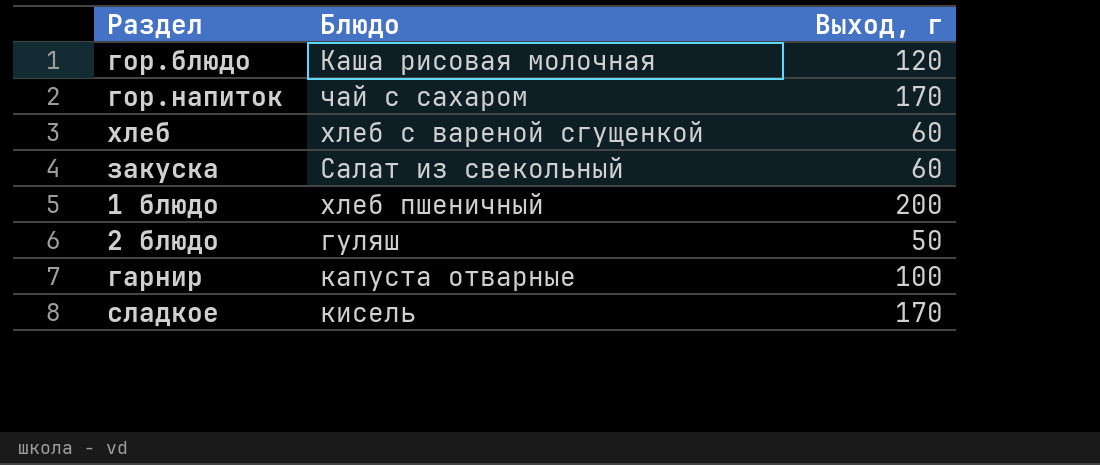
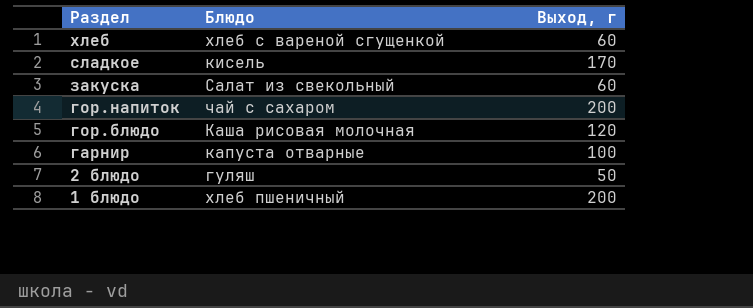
row order: none -> Раздел descending
гор.напиток | Выход, г: 170 -> 200

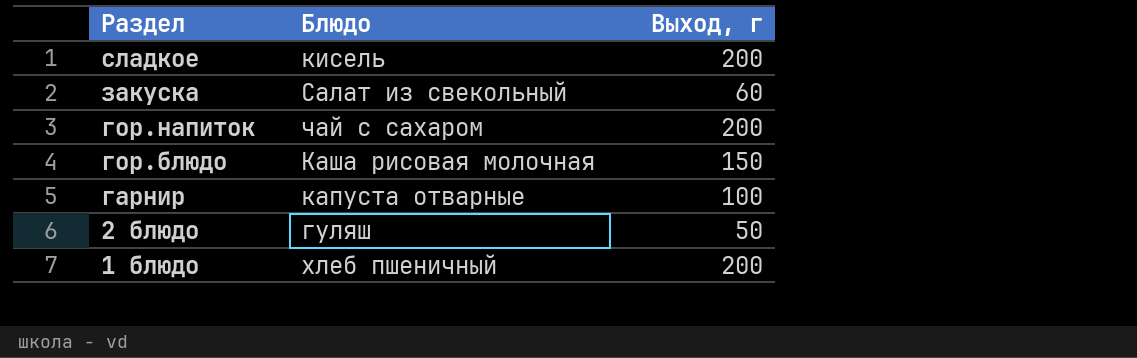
row хлеб: хлеб с вареной сгущенкой | 60 -> none
сладкое | Выход, г: 170 -> 200
гор.блюдо | Выход, г: 120 -> 150

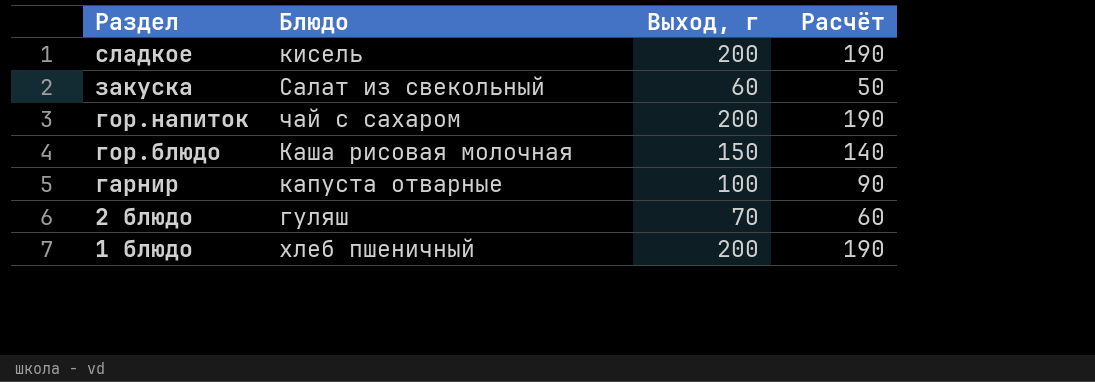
column Расчёт | formula: none -> [Выход, г] - 10
2 блюдо | Выход, г: 50 -> 70

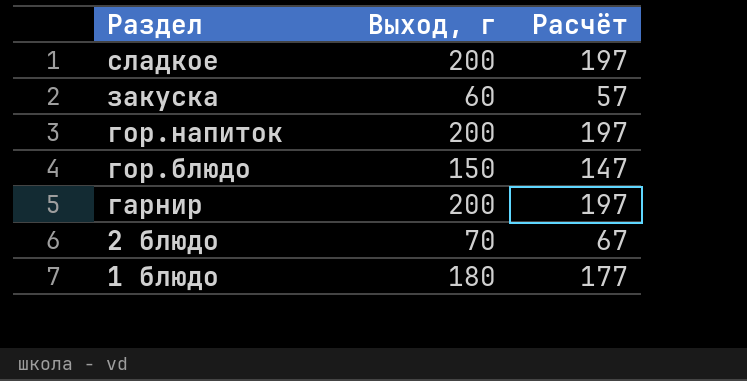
column Блюдо | position: 2 -> none
column Расчёт | formula: [Выход, г] - 10 -> [Выход, г] - 3
гарнир | Выход, г: 100 -> 200
1 блюдо | Выход, г: 200 -> 180

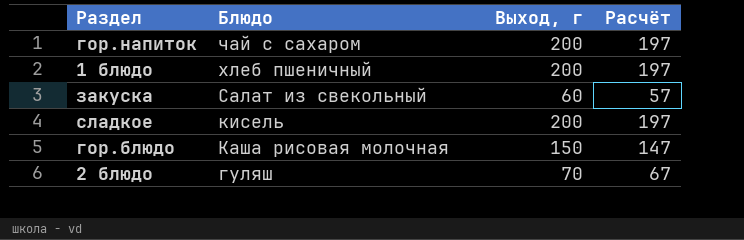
row order: Раздел descending -> Блюдо descending
column Блюдо | position: none -> 2
row гарнир: 200 | 197 -> none
1 блюдо | Выход, г: 180 -> 200
1 блюдо | Расчёт: 177 -> 197

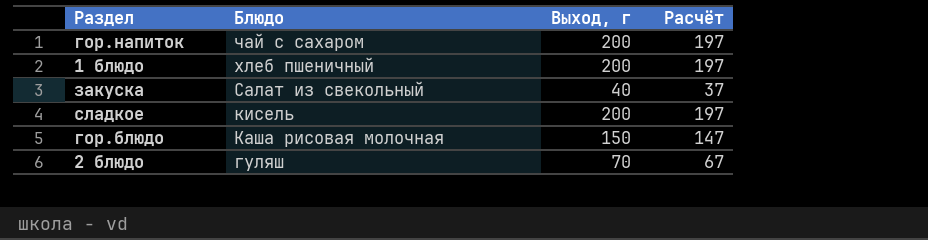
закуска | Выход, г: 60 -> 40
закуска | Расчёт: 57 -> 37

